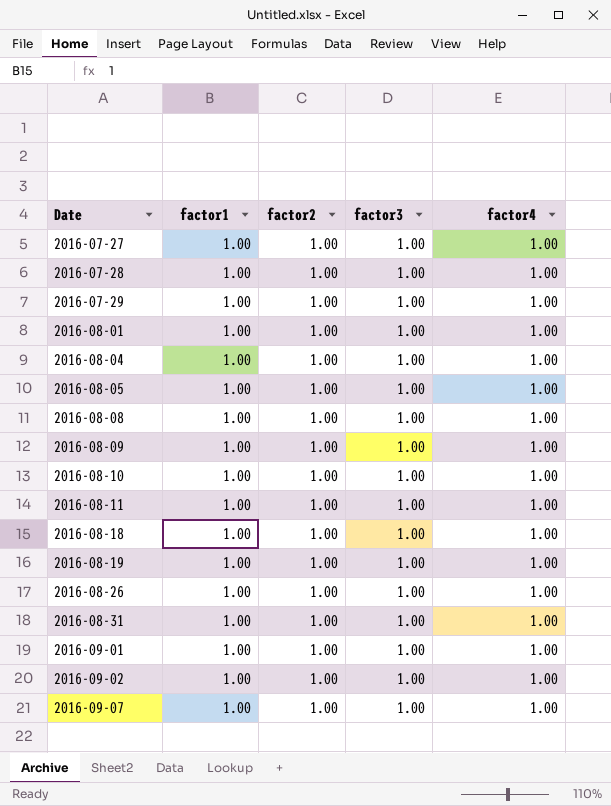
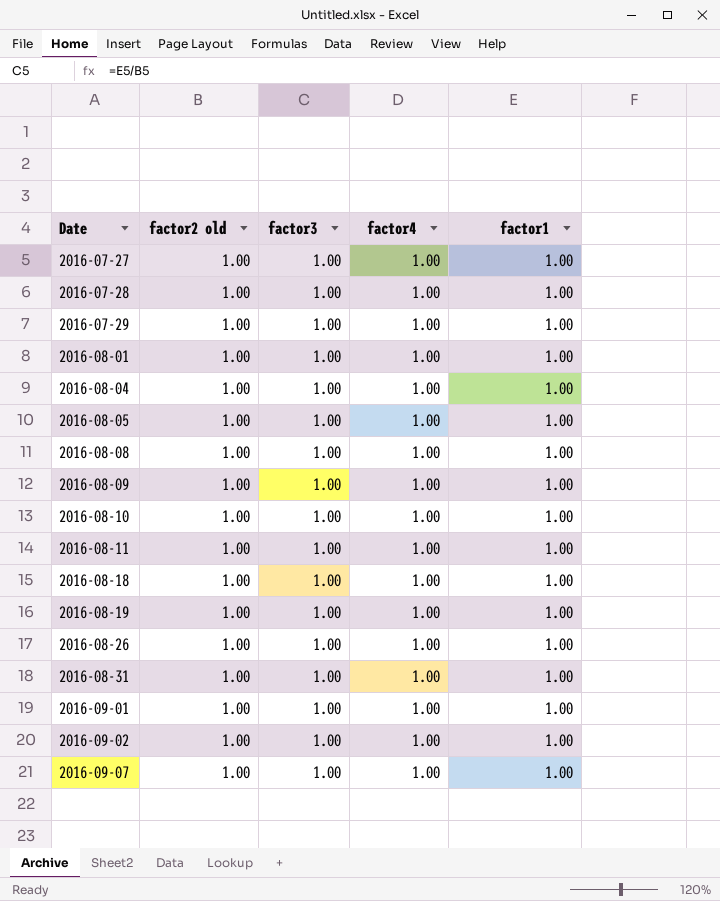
column name: factor2 -> factor2 old
column factor1 | position: 2 -> 5

